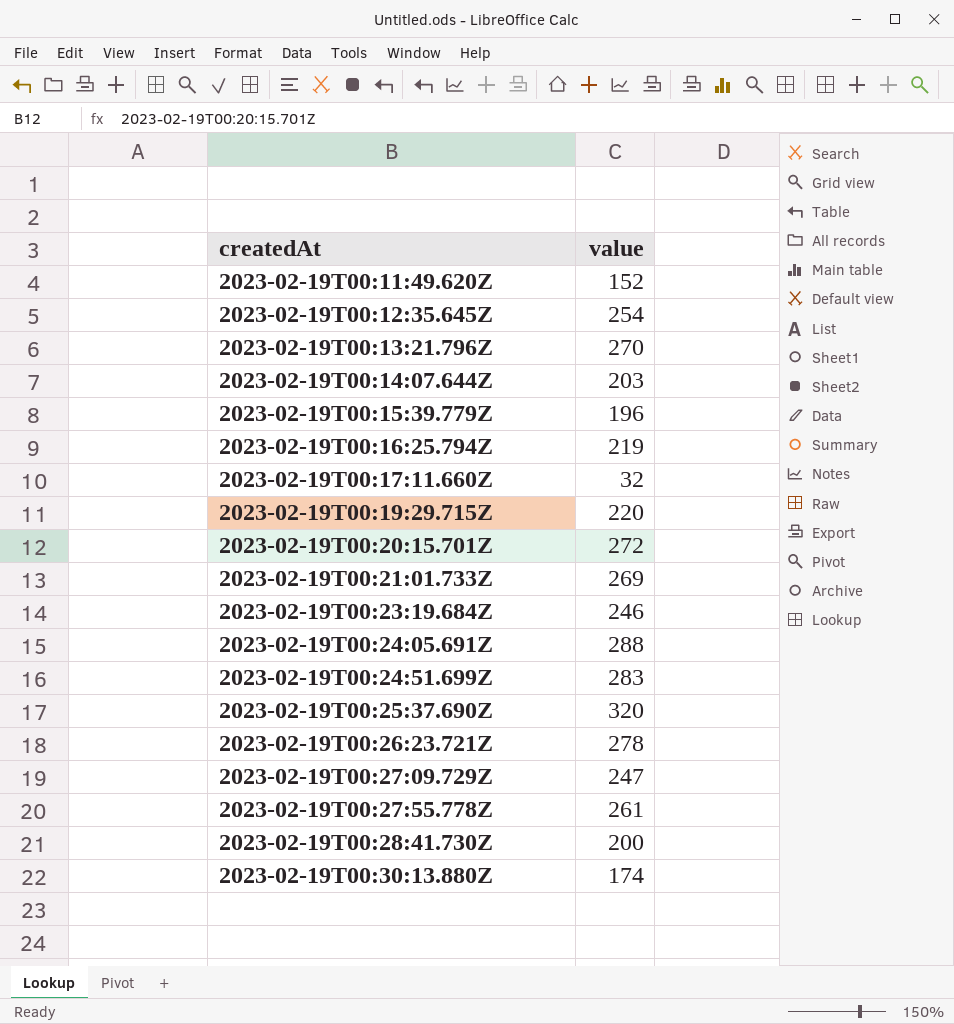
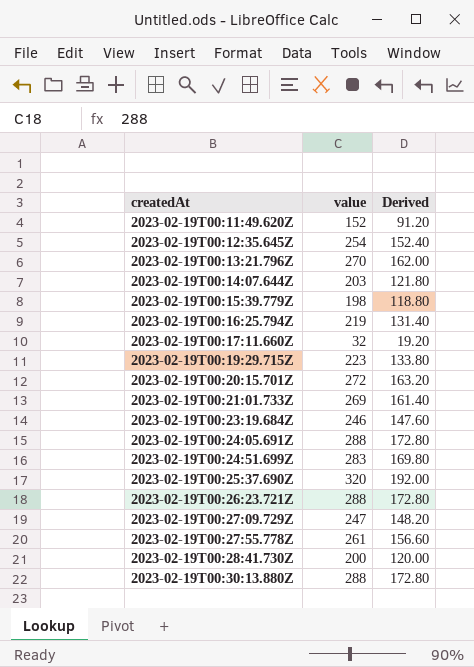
column Derived | formula: none -> [value] * 0.6
2023-02-19T00:15:39.779Z | value: 196 -> 198
2023-02-19T00:19:29.715Z | value: 220 -> 223
2023-02-19T00:26:23.721Z | value: 278 -> 288
2023-02-19T00:30:13.880Z | value: 174 -> 288

